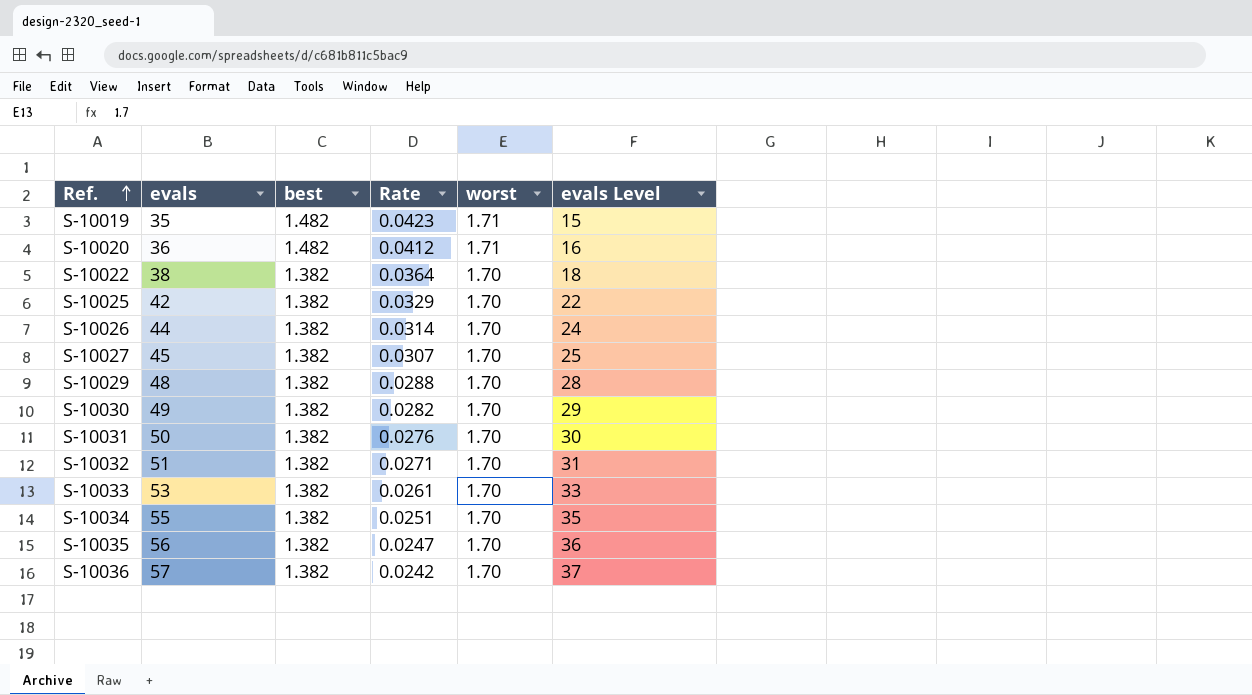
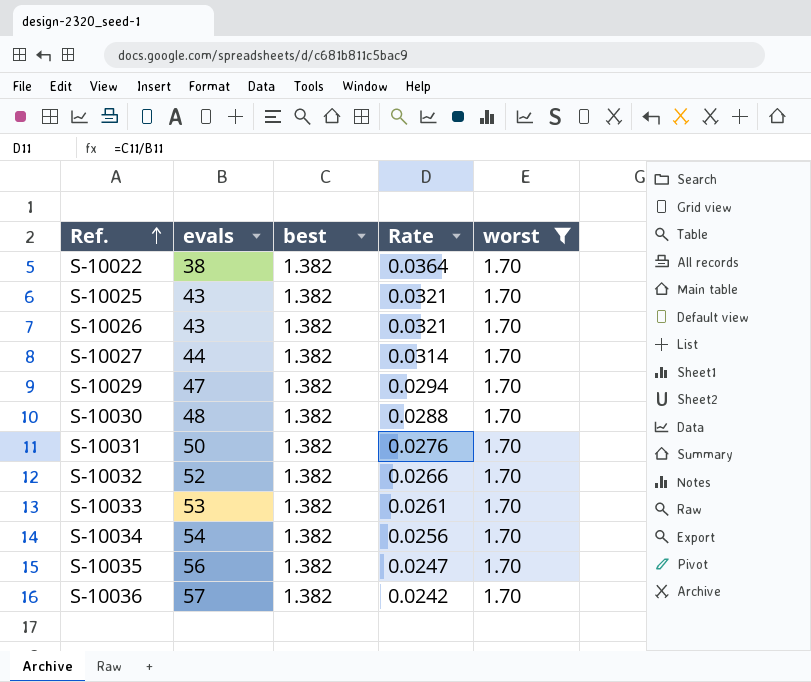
filter: none -> worst = 1.70
column evals Level | formula: [evals] - 20 -> none
S-10025 | evals: 42 -> 43
S-10025 | Rate: 0.0329 -> 0.0321
S-10026 | evals: 44 -> 43
S-10026 | Rate: 0.0314 -> 0.0321
S-10027 | evals: 45 -> 44
S-10027 | Rate: 0.0307 -> 0.0314
S-10029 | evals: 48 -> 47
S-10029 | Rate: 0.0288 -> 0.0294
S-10030 | evals: 49 -> 48
S-10030 | Rate: 0.0282 -> 0.0288
S-10032 | evals: 51 -> 52
S-10032 | Rate: 0.0271 -> 0.0266
S-10034 | evals: 55 -> 54
S-10034 | Rate: 0.0251 -> 0.0256

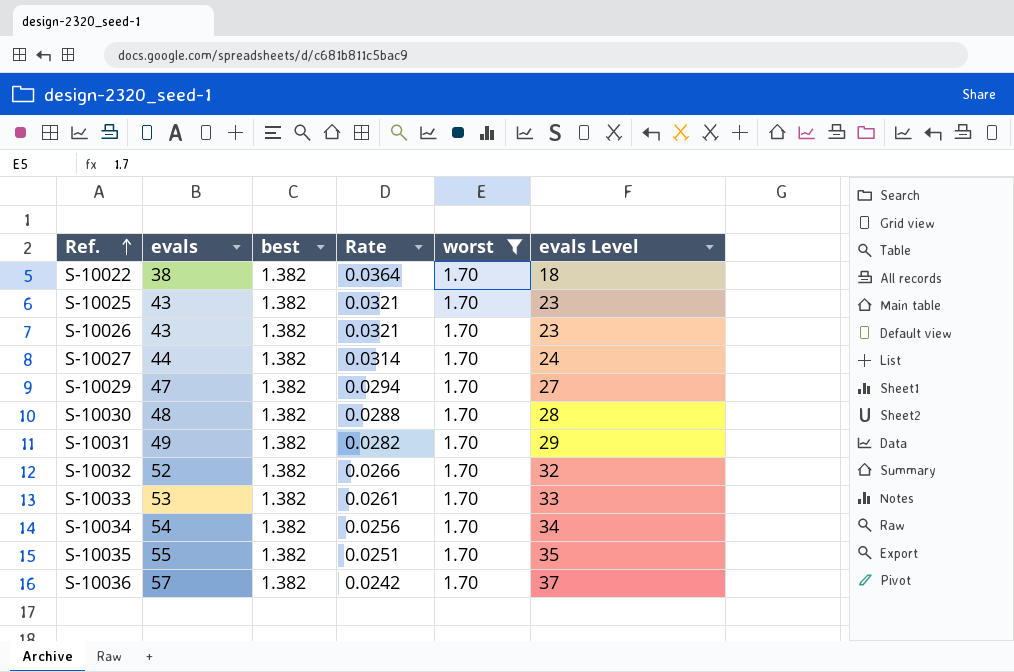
column evals Level | formula: none -> [evals] - 20
S-10031 | evals: 50 -> 49
S-10031 | Rate: 0.0276 -> 0.0282
S-10035 | evals: 56 -> 55
S-10035 | Rate: 0.0247 -> 0.0251

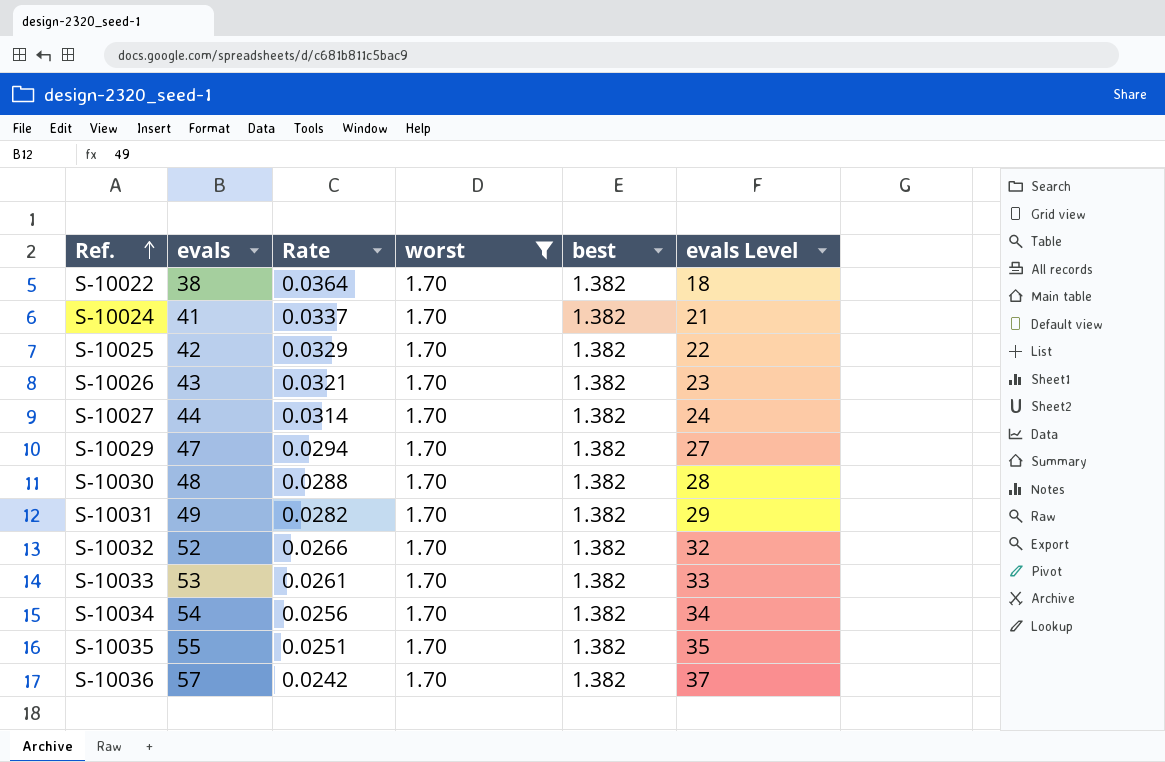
column best | position: 3 -> 5
row S-10024: none -> 41 | 0.0337 | 1.70 | 1.382 | 21
S-10025 | evals: 43 -> 42
S-10025 | Rate: 0.0321 -> 0.0329
S-10025 | evals Level: 23 -> 22

